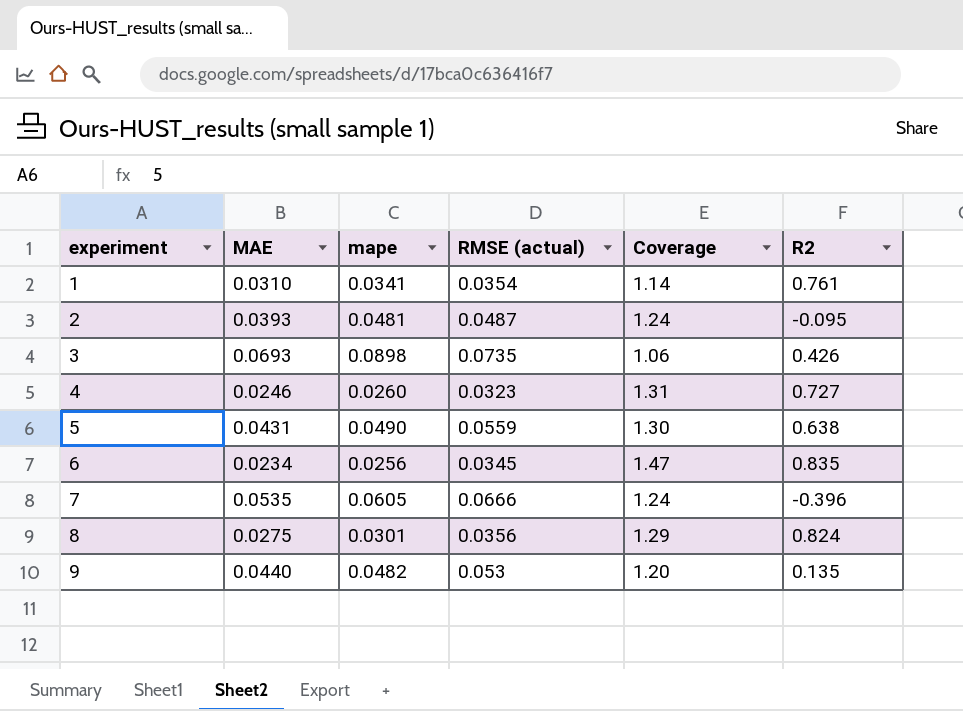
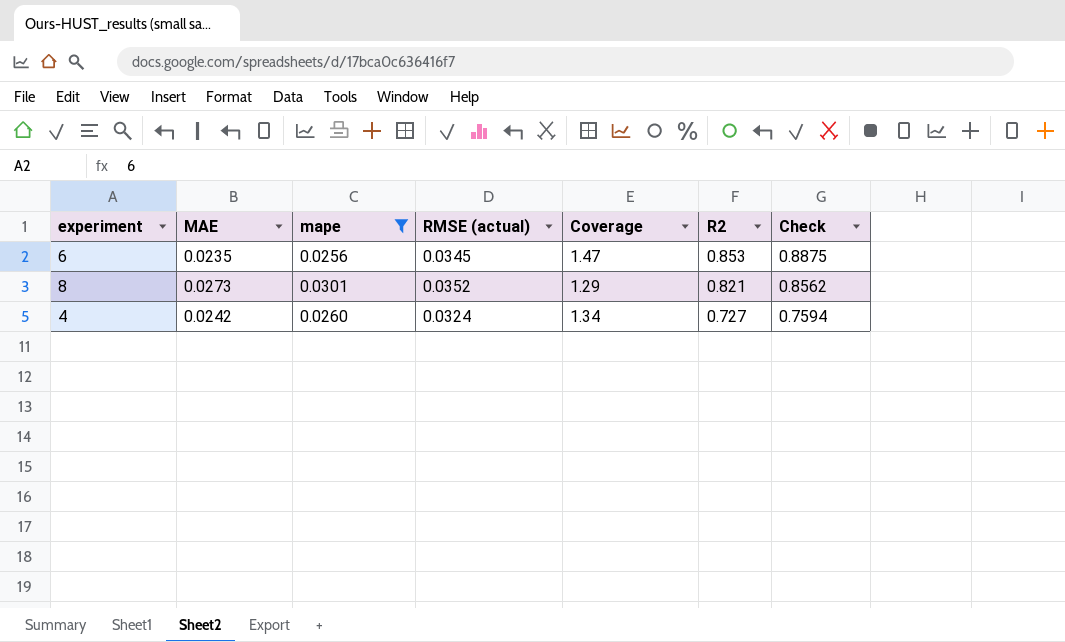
filter: none -> mape <= 0.0301
row order: experiment ascending -> R2 descending
column Check | formula: none -> [RMSE (actual)] + [R2]
6 | MAE: 0.0234 -> 0.0235
6 | R2: 0.835 -> 0.853
8 | MAE: 0.0275 -> 0.0273
8 | RMSE (actual): 0.0356 -> 0.0352
8 | R2: 0.824 -> 0.821
4 | MAE: 0.0246 -> 0.0242
4 | RMSE (actual): 0.0323 -> 0.0324
4 | Coverage: 1.31 -> 1.34

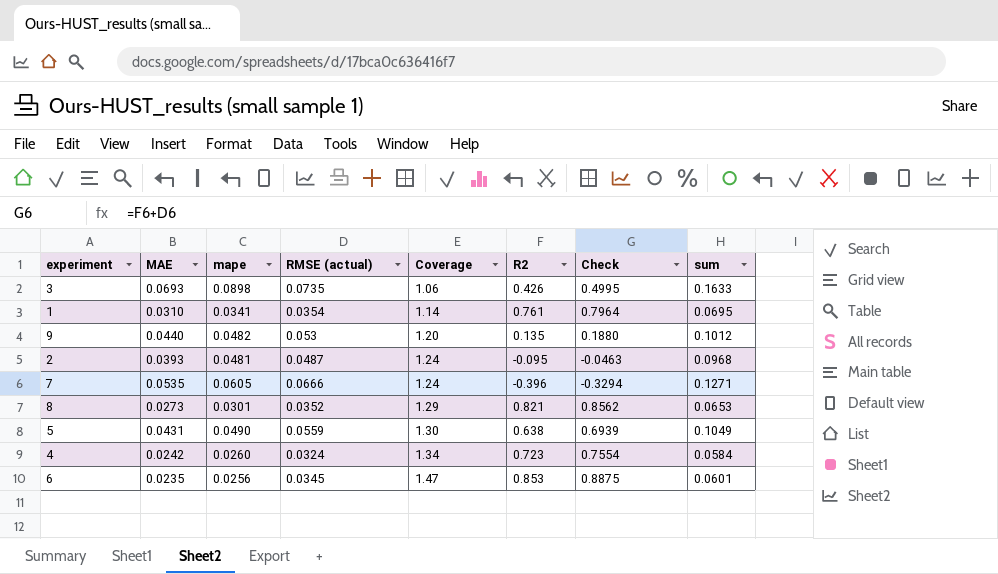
filter: mape <= 0.0301 -> none
row order: R2 descending -> Coverage ascending
column sum | formula: none -> [mape] + [RMSE (actual)]
4 | R2: 0.727 -> 0.723
4 | Check: 0.7594 -> 0.7554

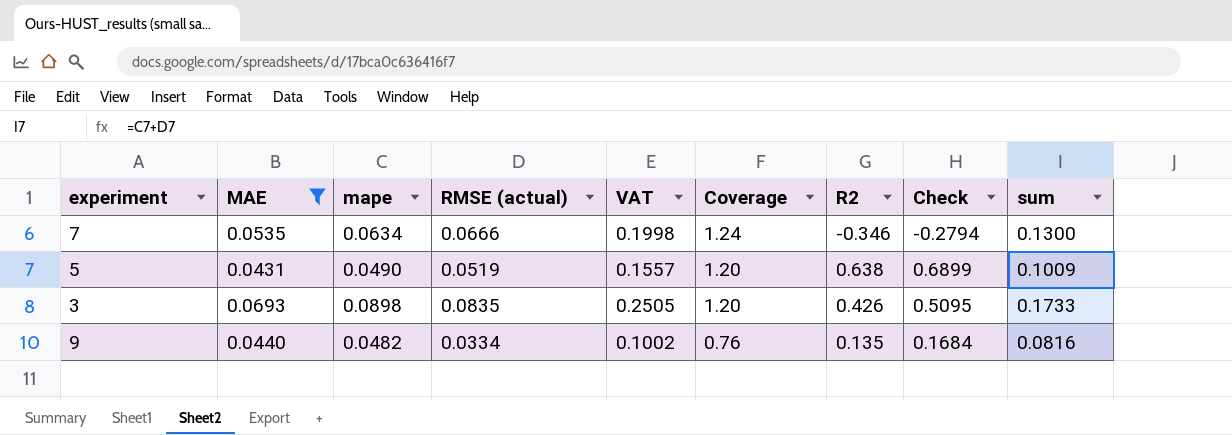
filter: none -> MAE >= 0.0431
row order: Coverage ascending -> Coverage descending
column VAT | formula: none -> [RMSE (actual)] * 3
7 | mape: 0.0605 -> 0.0634
7 | R2: -0.396 -> -0.346
7 | Check: -0.3294 -> -0.2794
7 | sum: 0.1271 -> 0.1300
5 | RMSE (actual): 0.0559 -> 0.0519
5 | Coverage: 1.30 -> 1.20
5 | Check: 0.6939 -> 0.6899
5 | sum: 0.1049 -> 0.1009
3 | RMSE (actual): 0.0735 -> 0.0835
3 | Coverage: 1.06 -> 1.20
3 | Check: 0.4995 -> 0.5095
3 | sum: 0.1633 -> 0.1733
9 | RMSE (actual): 0.053 -> 0.0334
9 | Coverage: 1.20 -> 0.76
9 | Check: 0.1880 -> 0.1684
9 | sum: 0.1012 -> 0.0816

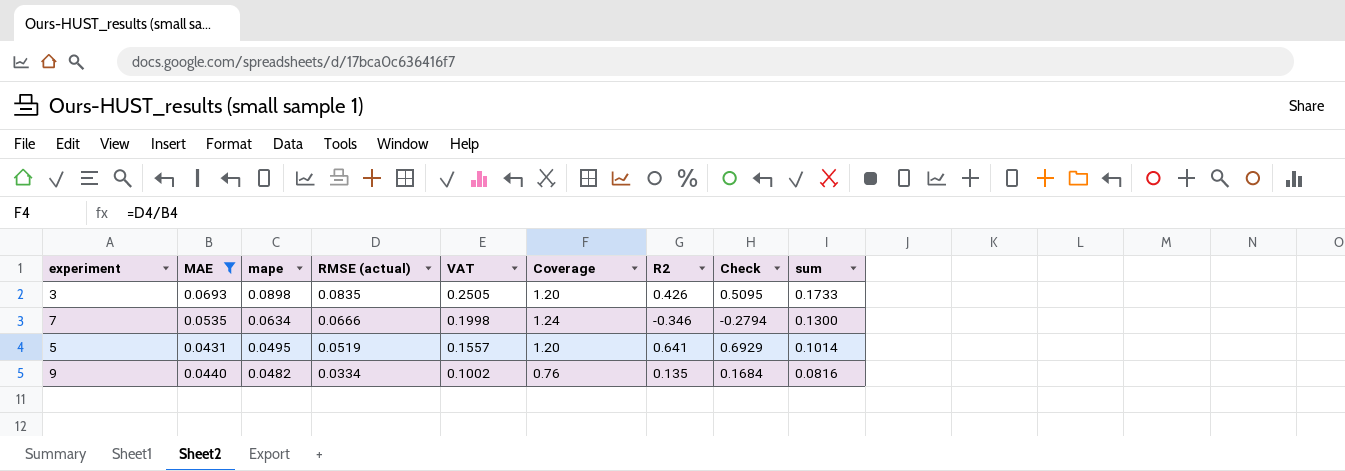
row order: Coverage descending -> mape descending
5 | mape: 0.0490 -> 0.0495
5 | R2: 0.638 -> 0.641
5 | Check: 0.6899 -> 0.6929
5 | sum: 0.1009 -> 0.1014

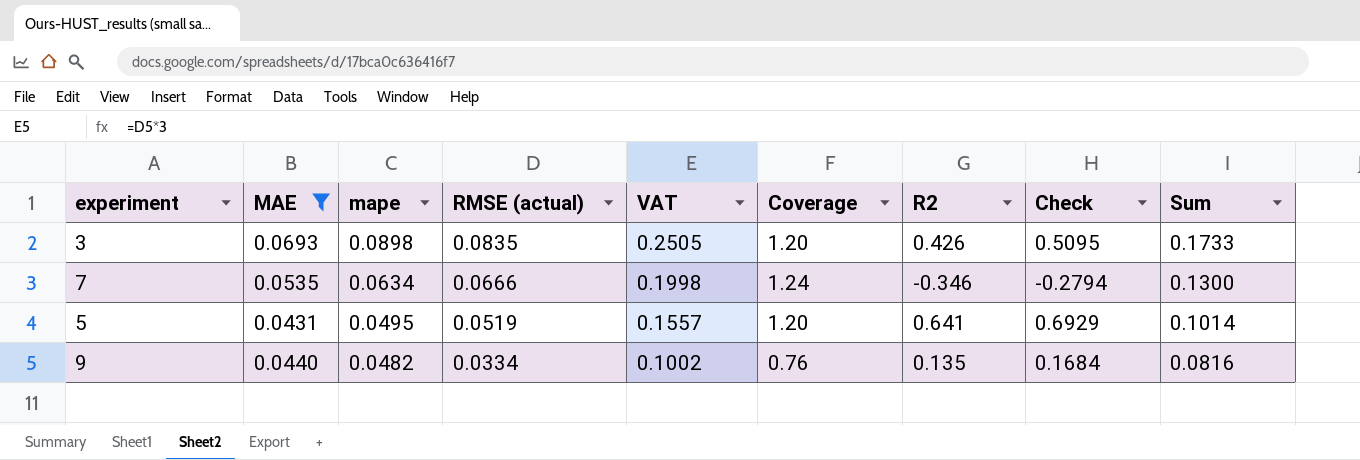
column name: sum -> Sum

